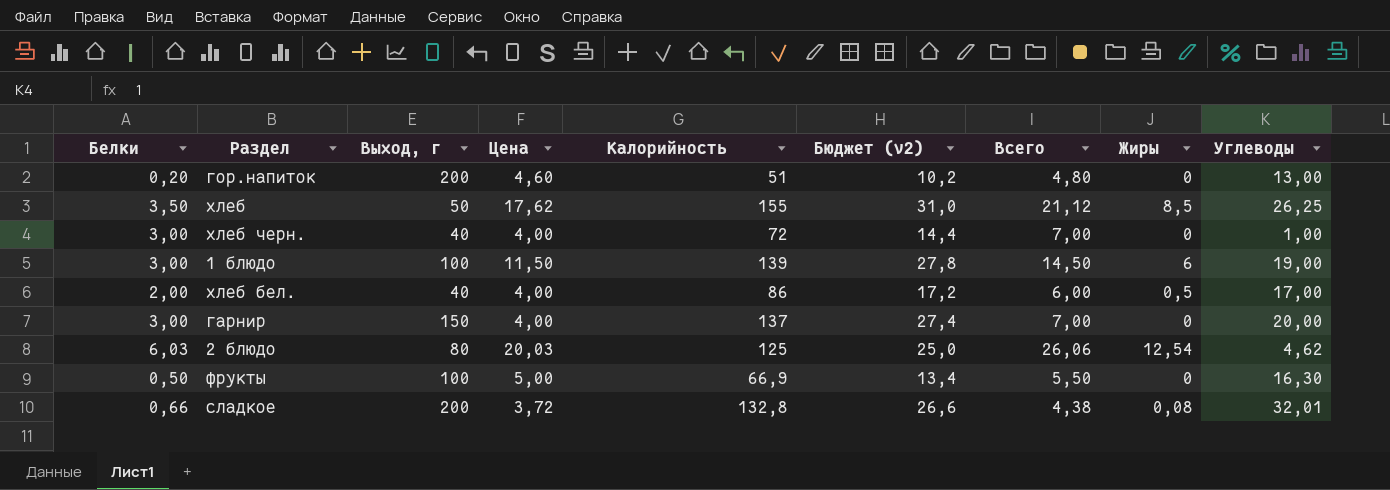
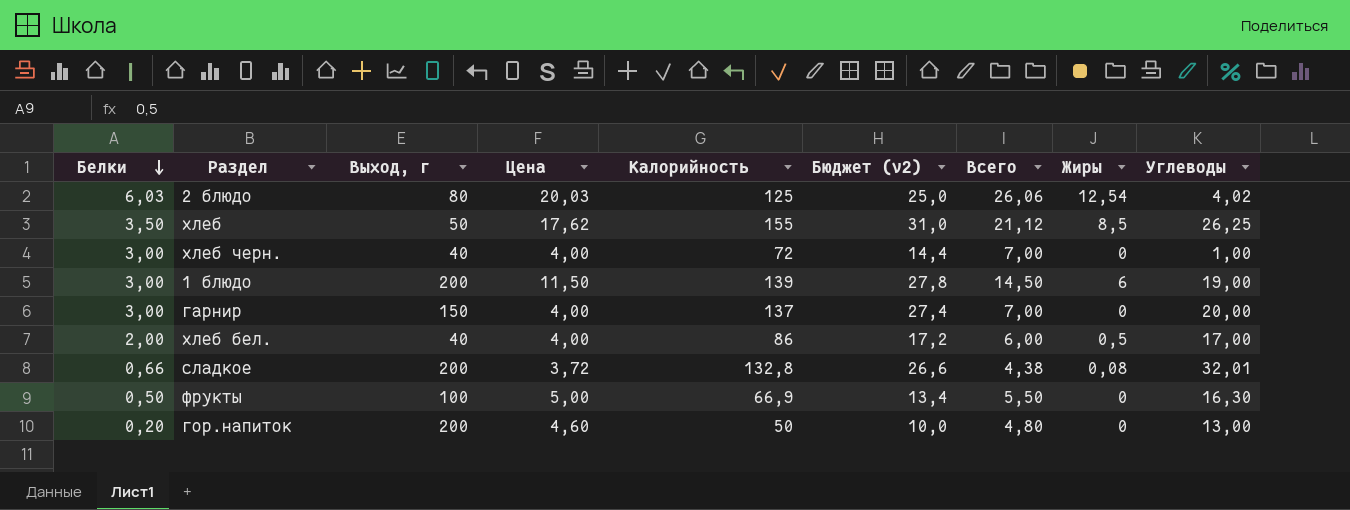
row order: none -> Белки descending
2 блюдо | Углеводы: 4,62 -> 4,02
1 блюдо | Выход, г: 100 -> 200
гор.напиток | Калорийность: 51 -> 50
гор.напиток | Бюджет (v2): 10,2 -> 10,0

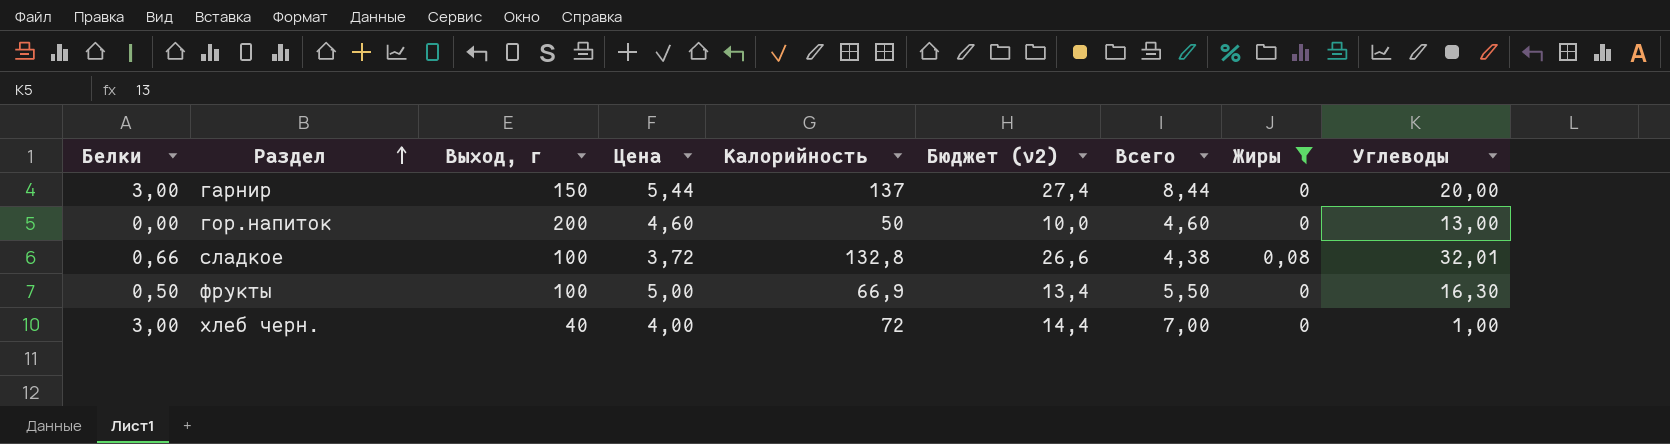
filter: none -> Жиры <= 0,08
row order: Белки descending -> Раздел ascending
гарнир | Цена: 4,00 -> 5,44
гарнир | Всего: 7,00 -> 8,44
гор.напиток | Белки: 0,20 -> 0,00
гор.напиток | Всего: 4,80 -> 4,60
сладкое | Выход, г: 200 -> 100

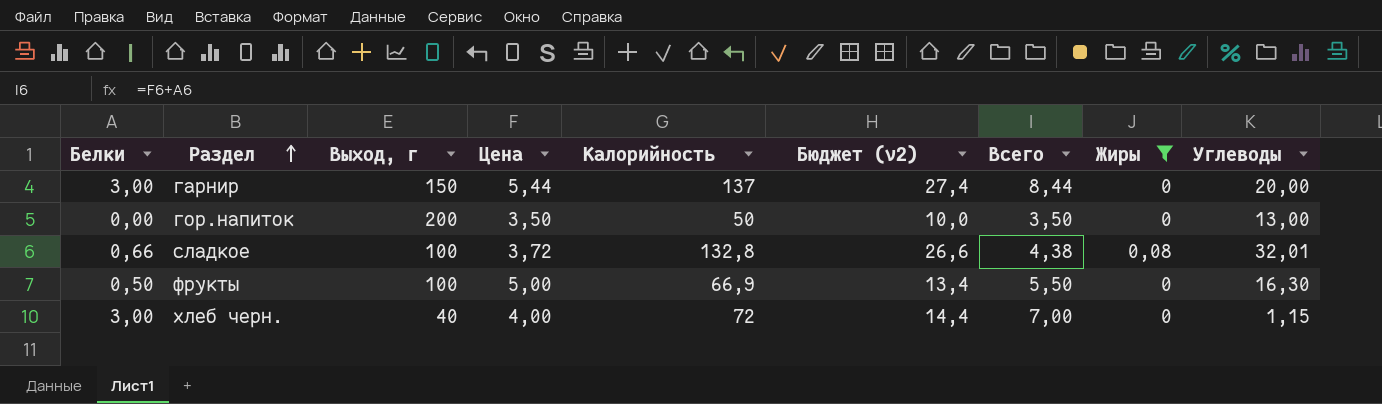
гор.напиток | Цена: 4,60 -> 3,50
гор.напиток | Всего: 4,60 -> 3,50
хлеб черн. | Углеводы: 1,00 -> 1,15

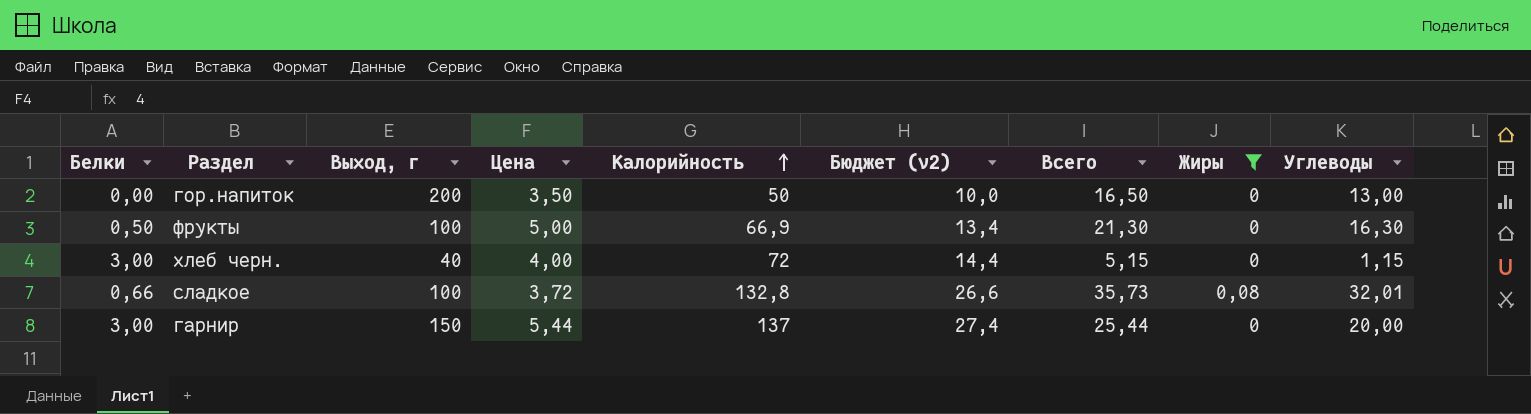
row order: Раздел ascending -> Калорийность ascending
column Всего | formula: [Белки] + [Цена] -> [Цена] + [Углеводы]

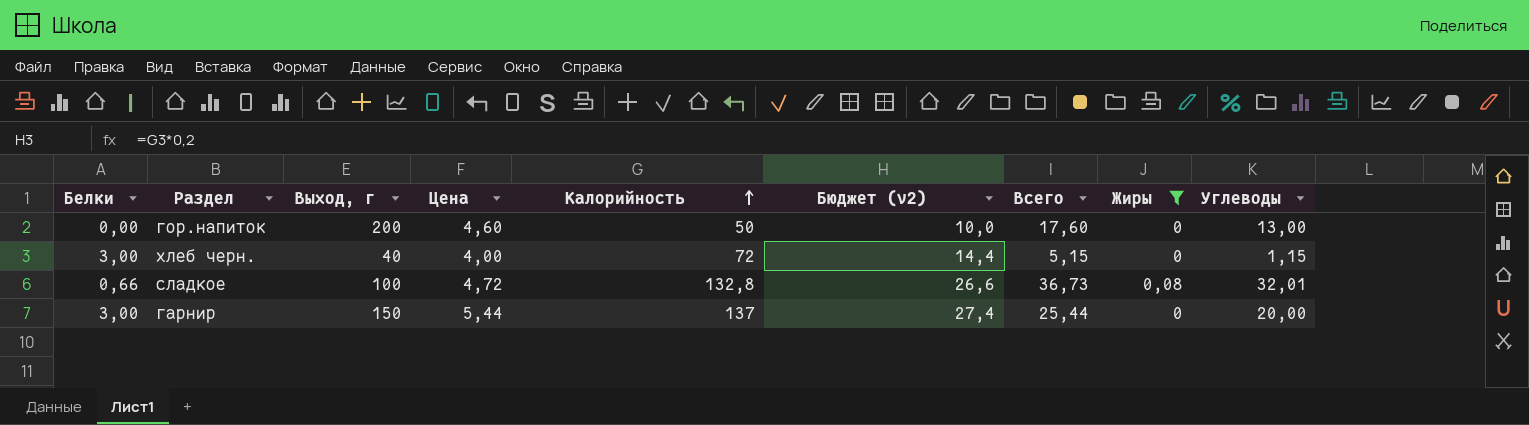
row фрукты: 0,50 | 100 | 5,00 | 66,9 | 13,4 | 21,30 | 0 | 16,30 -> none
гор.напиток | Цена: 3,50 -> 4,60
гор.напиток | Всего: 16,50 -> 17,60
сладкое | Цена: 3,72 -> 4,72
сладкое | Всего: 35,73 -> 36,73

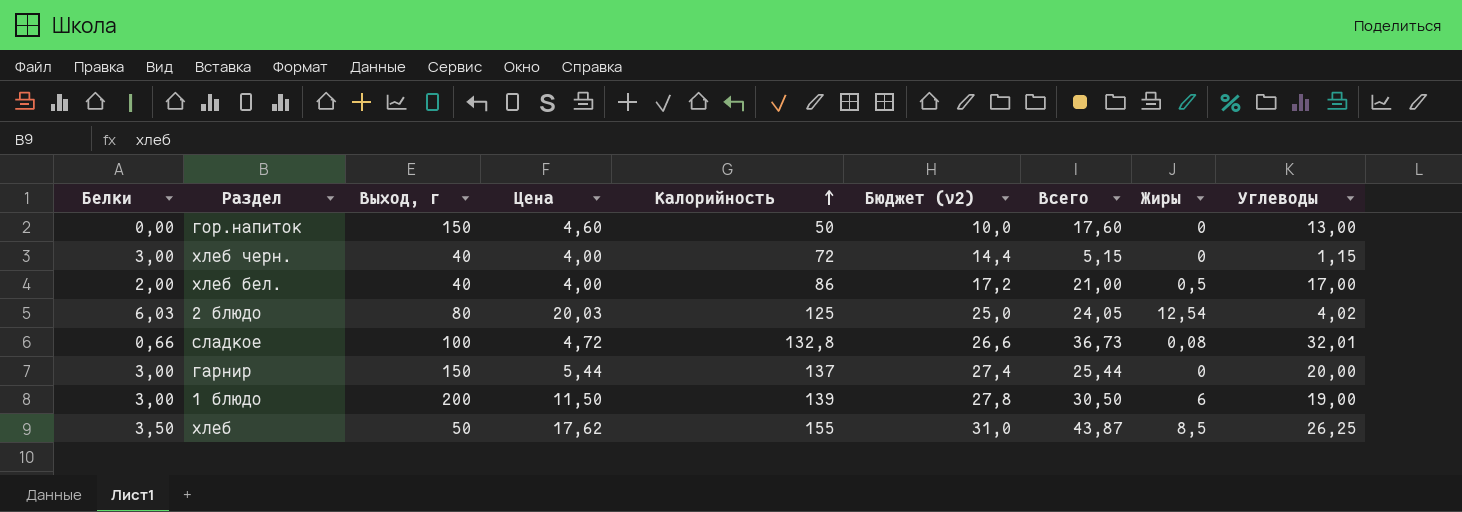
filter: Жиры <= 0,08 -> none
гор.напиток | Выход, г: 200 -> 150

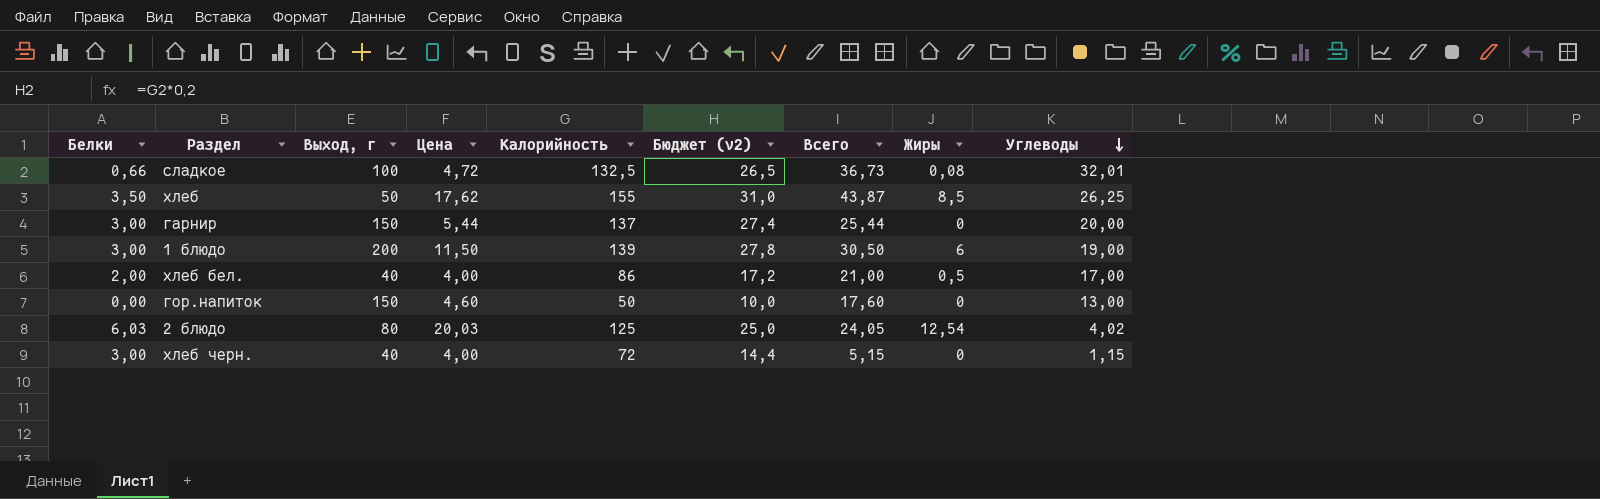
row order: Калорийность ascending -> Углеводы descending
сладкое | Калорийность: 132,8 -> 132,5
сладкое | Бюджет (v2): 26,6 -> 26,5

